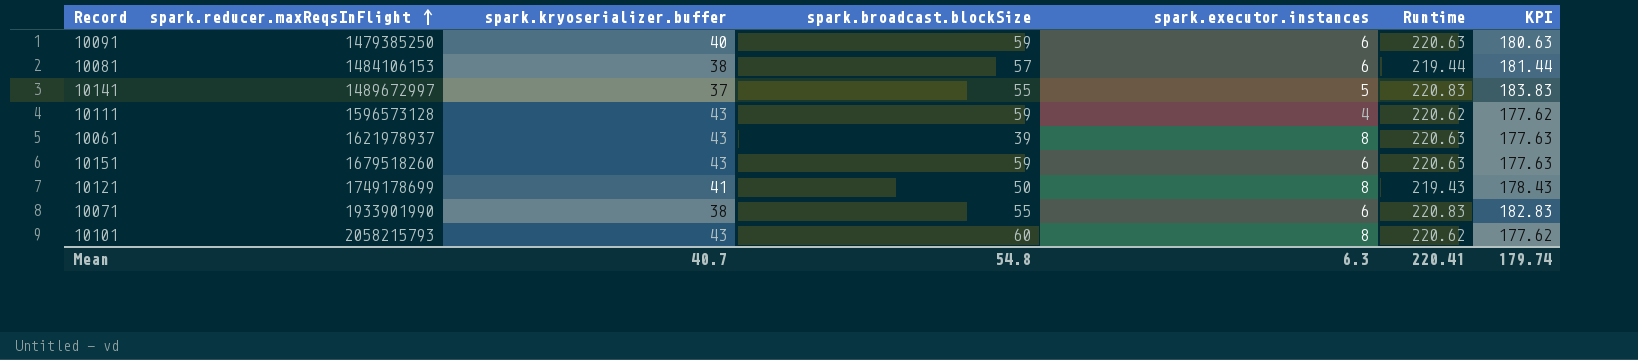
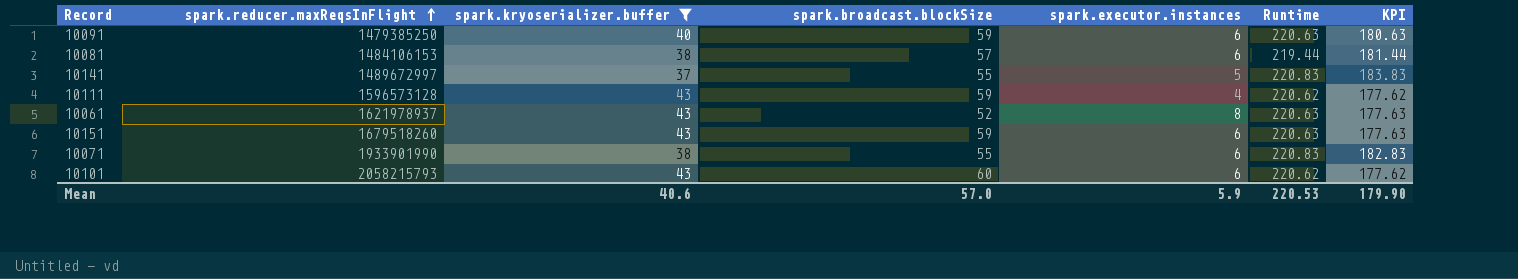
filter: none -> spark.kryoserializer.buffer != 41
10061 | spark.broadcast.blockSize: 39 -> 52
10101 | spark.executor.instances: 8 -> 6
Mean | spark.kryoserializer.buffer: 40.7 -> 40.6
Mean | spark.broadcast.blockSize: 54.8 -> 57.0
Mean | spark.executor.instances: 6.3 -> 5.9
Mean | Runtime: 220.41 -> 220.53
Mean | KPI: 179.74 -> 179.90

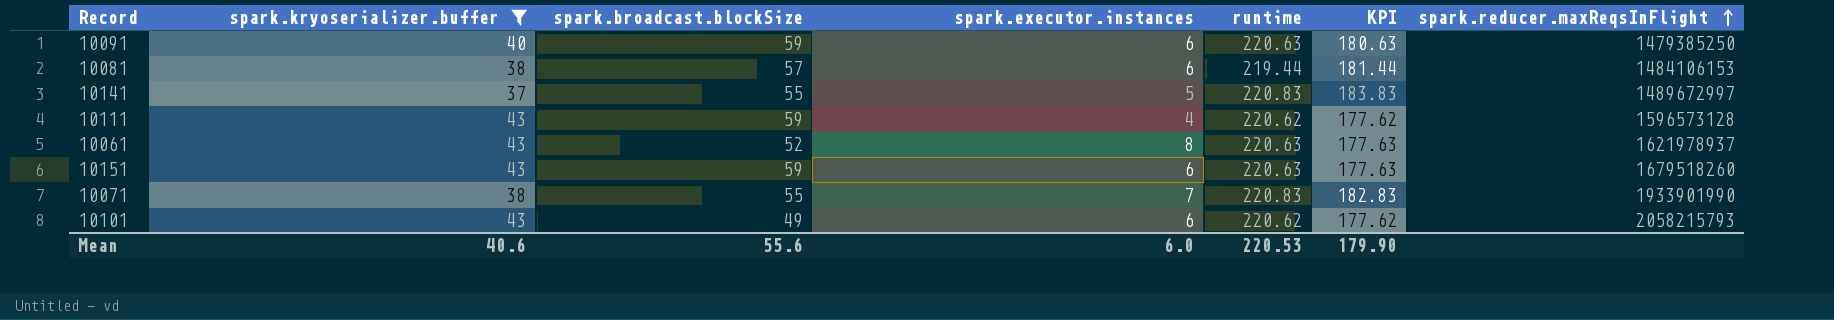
column name: Runtime -> runtime
column spark.reducer.maxReqsInFlight | position: 2 -> 7
10071 | spark.executor.instances: 6 -> 7
10101 | spark.broadcast.blockSize: 60 -> 49
Mean | spark.broadcast.blockSize: 57.0 -> 55.6
Mean | spark.executor.instances: 5.9 -> 6.0

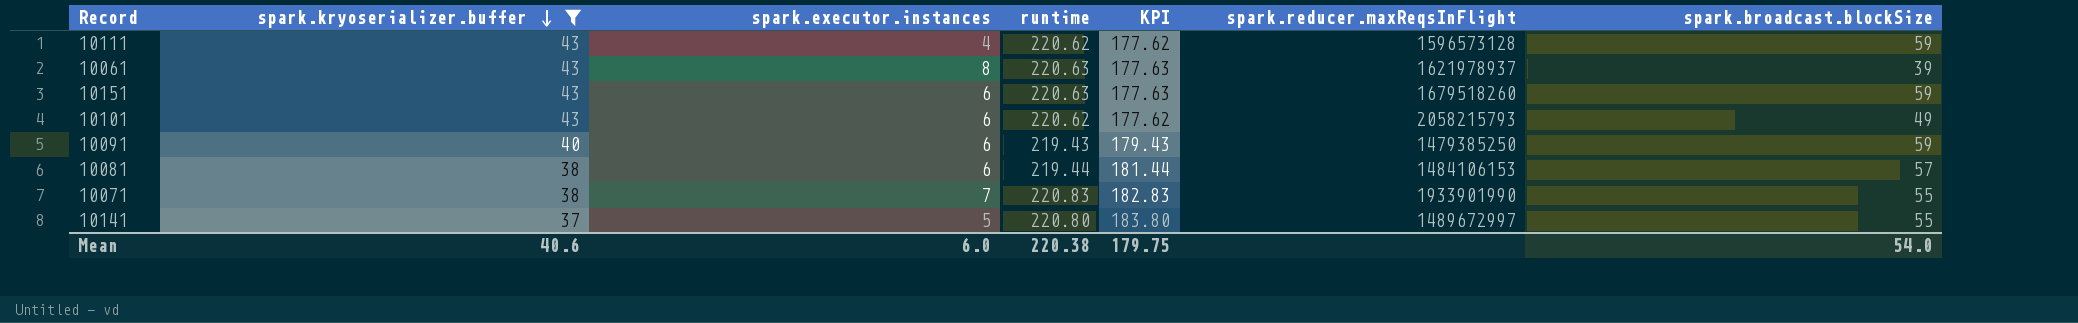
row order: spark.reducer.maxReqsInFlight ascending -> spark.kryoserializer.buffer descending
column spark.broadcast.blockSize | position: 3 -> 7
10061 | spark.broadcast.blockSize: 52 -> 39
10091 | runtime: 220.63 -> 219.43
10091 | KPI: 180.63 -> 179.43
10141 | runtime: 220.83 -> 220.80
10141 | KPI: 183.83 -> 183.80
Mean | runtime: 220.53 -> 220.38
Mean | KPI: 179.90 -> 179.75
Mean | spark.broadcast.blockSize: 55.6 -> 54.0

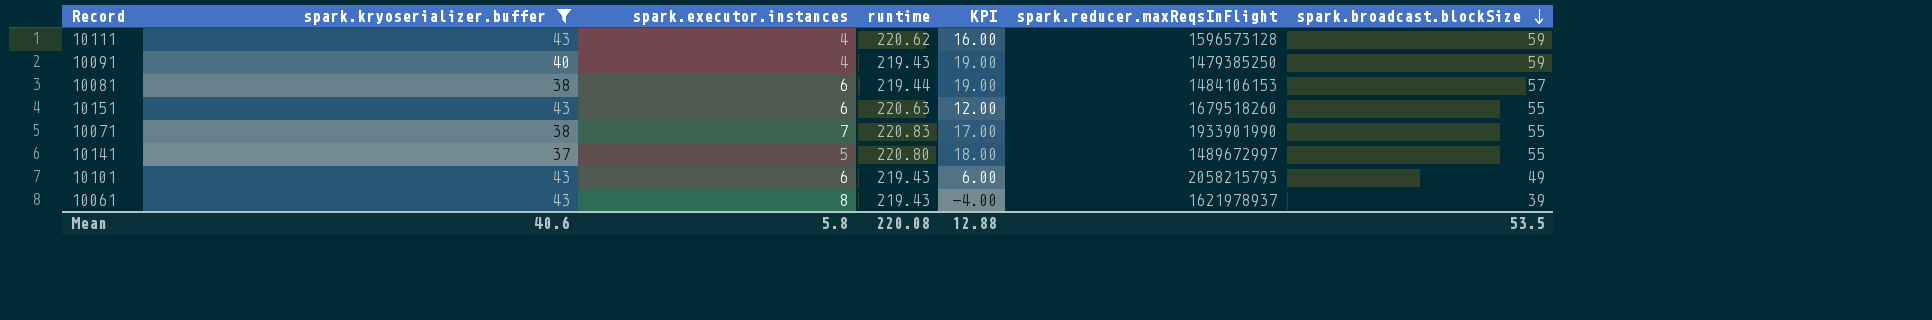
row order: spark.kryoserializer.buffer descending -> spark.broadcast.blockSize descending
column KPI | formula: [runtime] - [spark.kryoserializer.buffer] -> [spark.broadcast.blockSize] - [spark.kryoserializer.buffer]
10091 | spark.executor.instances: 6 -> 4
10151 | spark.broadcast.blockSize: 59 -> 55
10101 | runtime: 220.62 -> 219.43
10061 | runtime: 220.63 -> 219.43
Mean | spark.executor.instances: 6.0 -> 5.8
Mean | runtime: 220.38 -> 220.08
Mean | KPI: 179.75 -> 12.88
Mean | spark.broadcast.blockSize: 54.0 -> 53.5

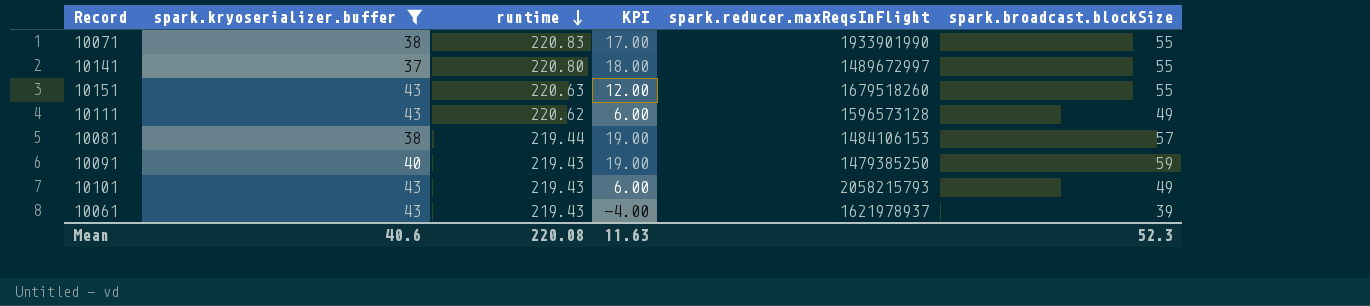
row order: spark.broadcast.blockSize descending -> runtime descending
column spark.executor.instances | position: 3 -> none
10111 | KPI: 16.00 -> 6.00
10111 | spark.broadcast.blockSize: 59 -> 49
Mean | KPI: 12.88 -> 11.63
Mean | spark.broadcast.blockSize: 53.5 -> 52.3

